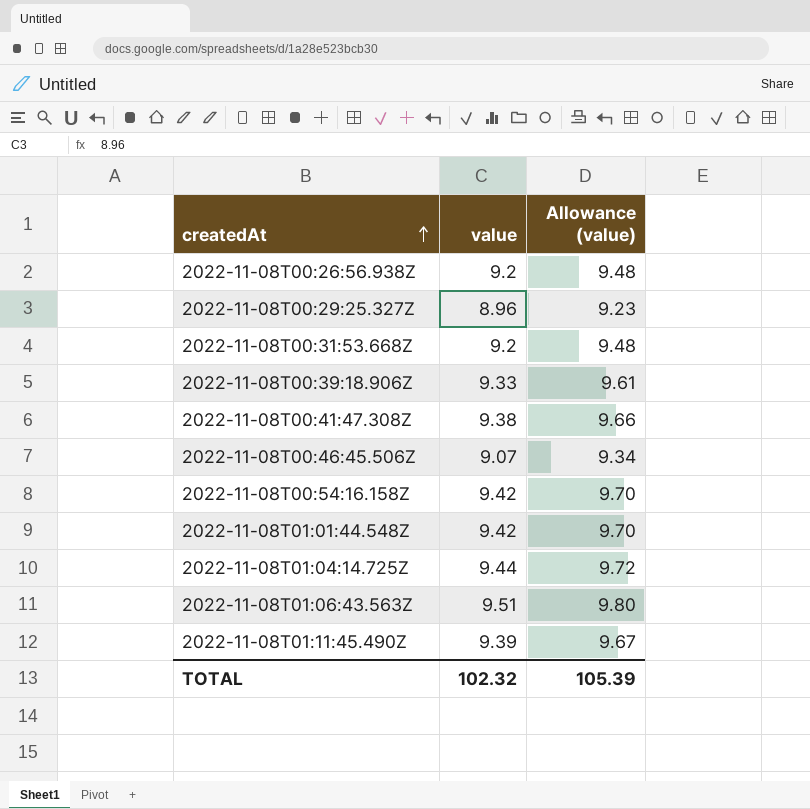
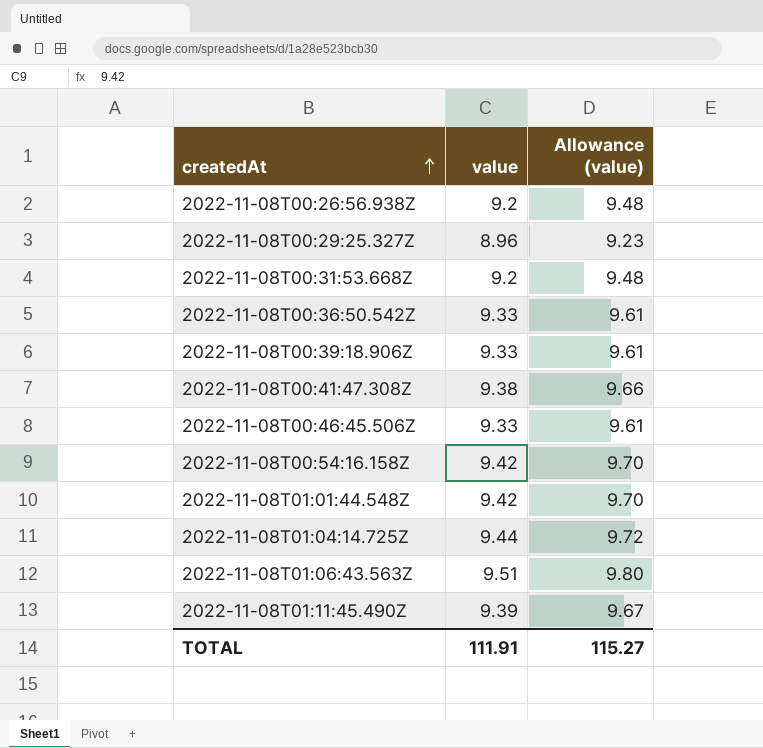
row 2022-11-08T00:36:50.542Z: none -> 9.33 | 9.61
2022-11-08T00:46:45.506Z | value: 9.07 -> 9.33
2022-11-08T00:46:45.506Z | Allowance (value): 9.34 -> 9.61
TOTAL | value: 102.32 -> 111.91
TOTAL | Allowance (value): 105.39 -> 115.27

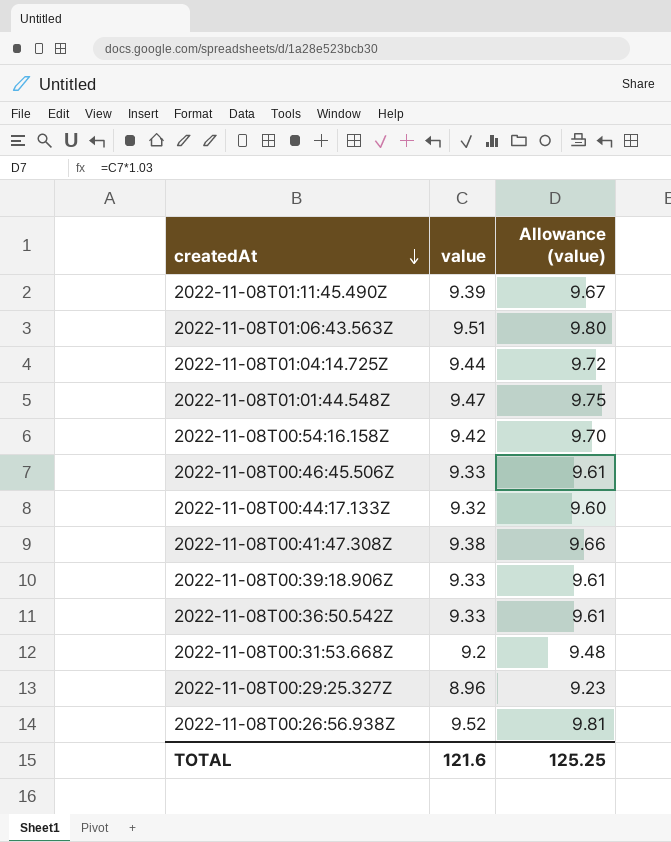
row order: createdAt ascending -> createdAt descending
2022-11-08T01:01:44.548Z | value: 9.42 -> 9.47
2022-11-08T01:01:44.548Z | Allowance (value): 9.70 -> 9.75
row 2022-11-08T00:44:17.133Z: none -> 9.32 | 9.60
2022-11-08T00:26:56.938Z | value: 9.2 -> 9.52
2022-11-08T00:26:56.938Z | Allowance (value): 9.48 -> 9.81
TOTAL | value: 111.91 -> 121.6
TOTAL | Allowance (value): 115.27 -> 125.25

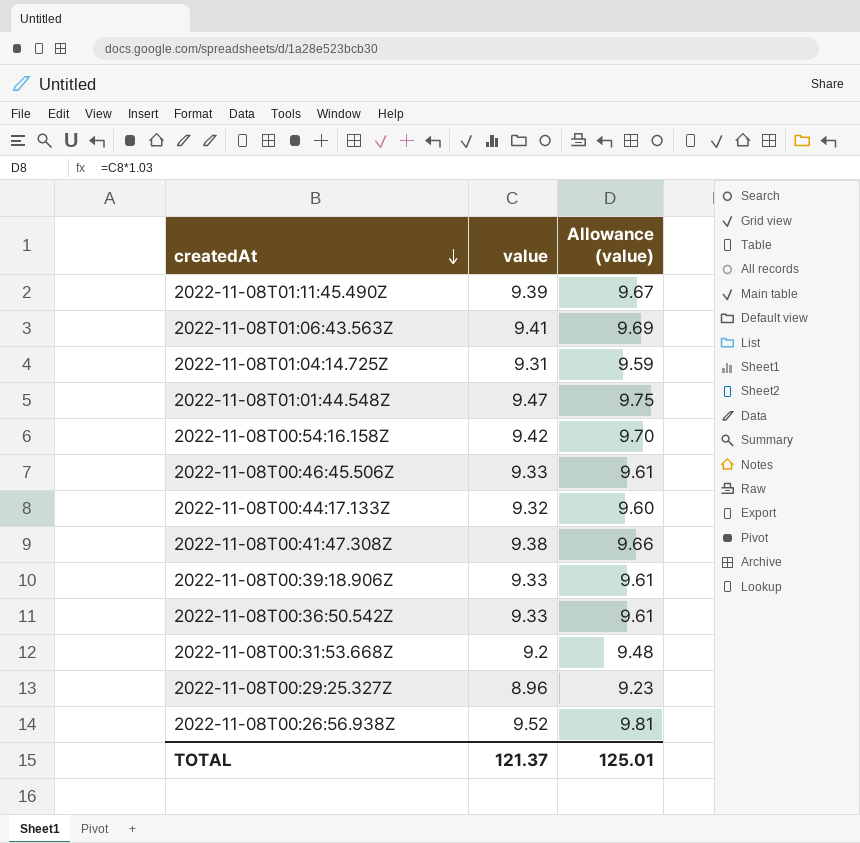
2022-11-08T01:06:43.563Z | value: 9.51 -> 9.41
2022-11-08T01:06:43.563Z | Allowance (value): 9.80 -> 9.69
2022-11-08T01:04:14.725Z | value: 9.44 -> 9.31
2022-11-08T01:04:14.725Z | Allowance (value): 9.72 -> 9.59
TOTAL | value: 121.6 -> 121.37
TOTAL | Allowance (value): 125.25 -> 125.01

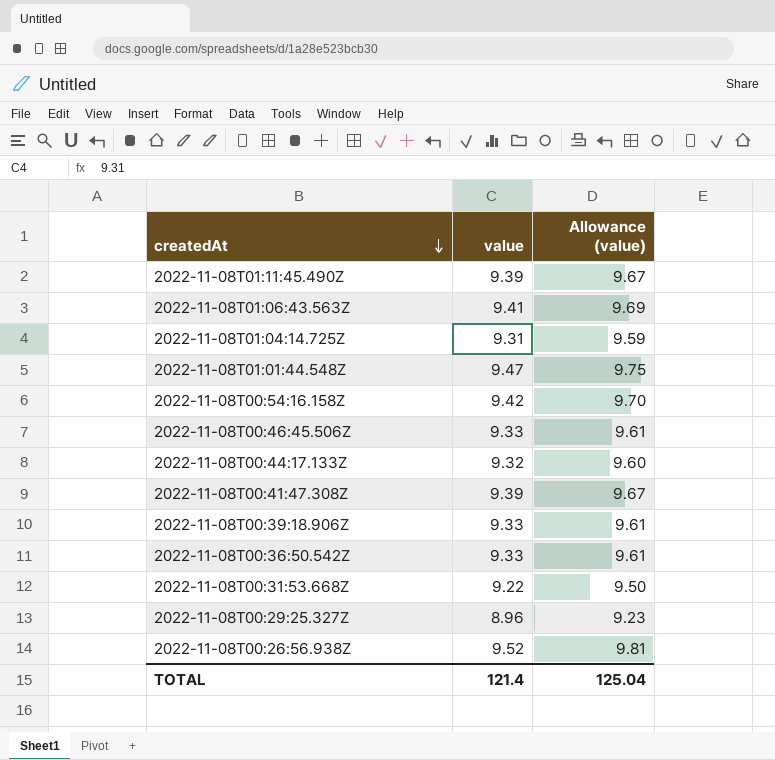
2022-11-08T00:41:47.308Z | value: 9.38 -> 9.39
2022-11-08T00:41:47.308Z | Allowance (value): 9.66 -> 9.67
2022-11-08T00:31:53.668Z | value: 9.2 -> 9.22
2022-11-08T00:31:53.668Z | Allowance (value): 9.48 -> 9.50
TOTAL | value: 121.37 -> 121.4
TOTAL | Allowance (value): 125.01 -> 125.04

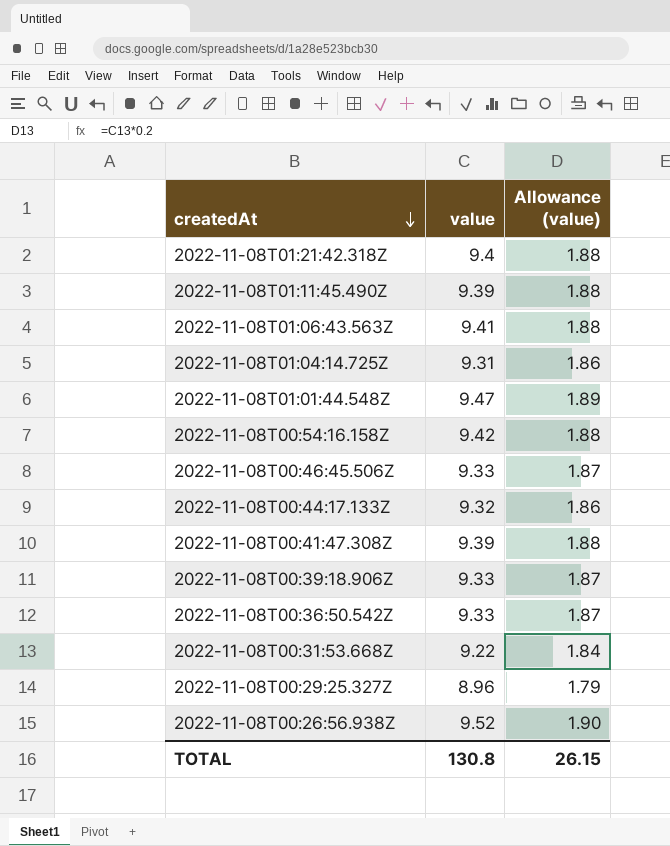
column Allowance (value) | formula: [value] * 1.03 -> [value] * 0.2
row 2022-11-08T01:21:42.318Z: none -> 9.4 | 1.88
TOTAL | value: 121.4 -> 130.8
TOTAL | Allowance (value): 125.04 -> 26.15

